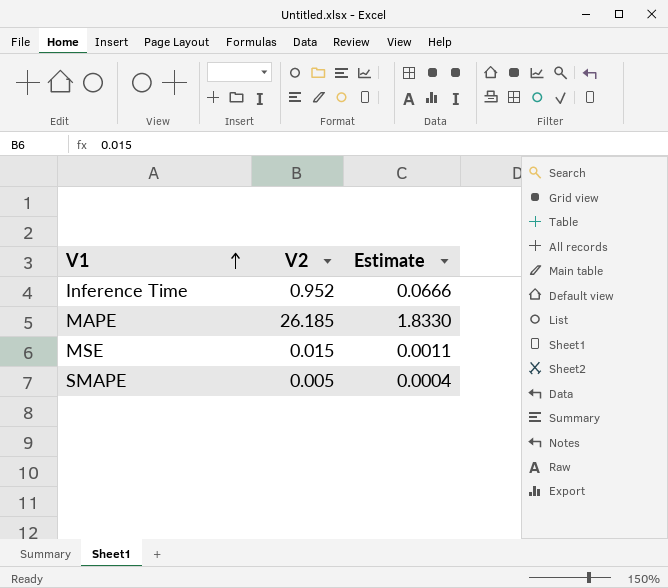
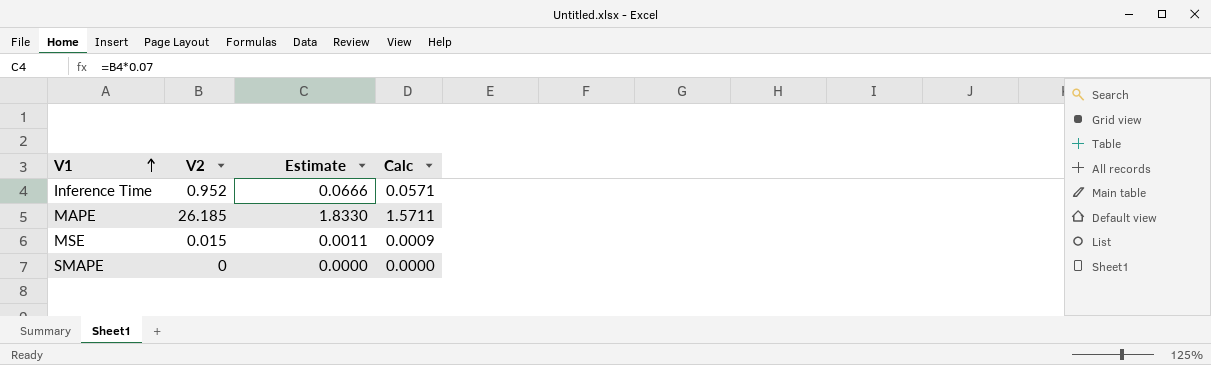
column Calc | formula: none -> [V2] * 0.06
SMAPE | V2: 0.005 -> 0
SMAPE | Estimate: 0.0004 -> 0.0000

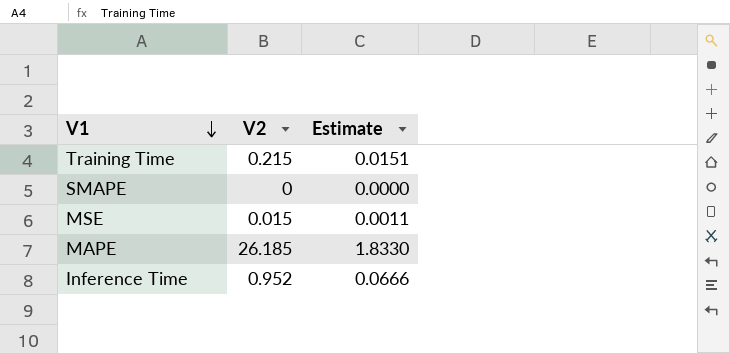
row order: V1 ascending -> V1 descending
column Calc | formula: [V2] * 0.06 -> none
row Training Time: none -> 0.215 | 0.0151

